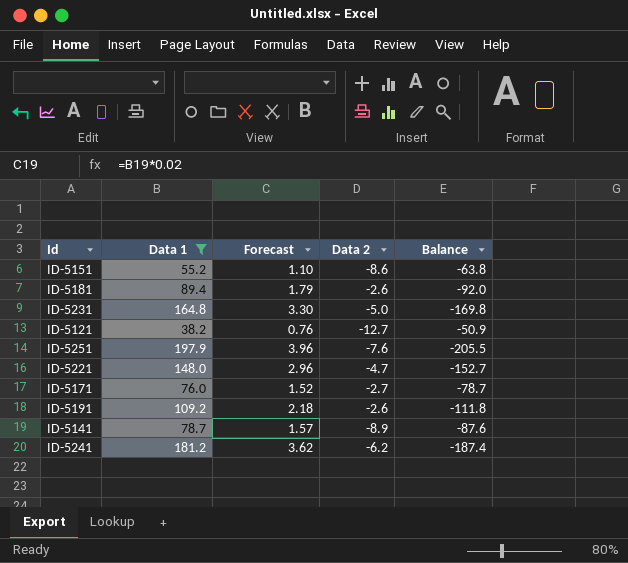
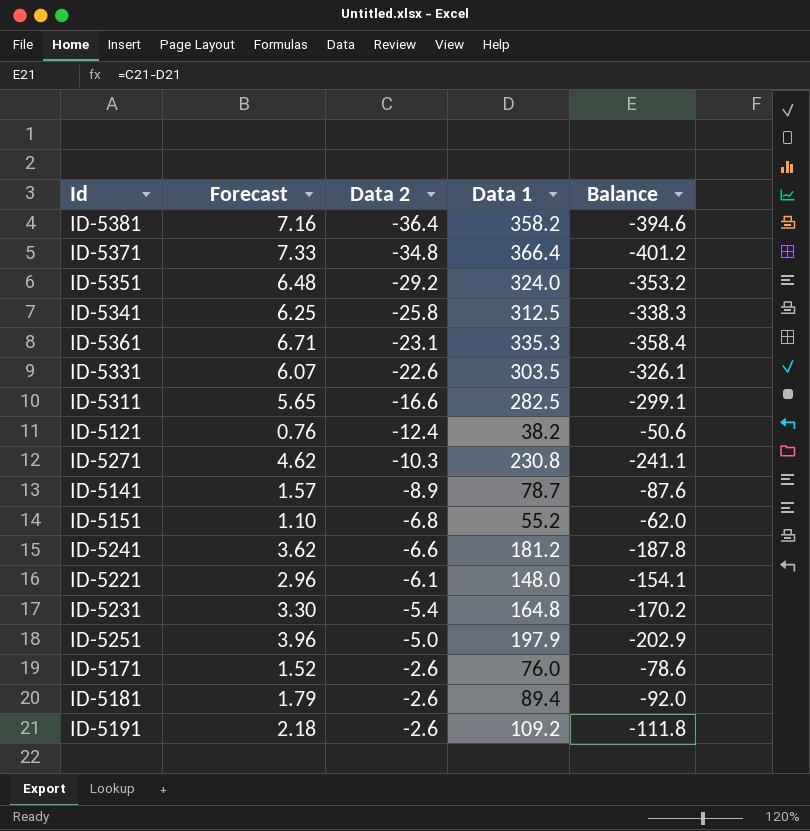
filter: Data 1 <= 197.9 -> none
row order: none -> Data 2 ascending
column Data 1 | position: 2 -> 4
ID-5121 | Data 2: -12.7 -> -12.4
ID-5121 | Balance: -50.9 -> -50.6
ID-5151 | Data 2: -8.6 -> -6.8
ID-5151 | Balance: -63.8 -> -62.0
ID-5241 | Data 2: -6.2 -> -6.6
ID-5241 | Balance: -187.4 -> -187.8
ID-5221 | Data 2: -4.7 -> -6.1
ID-5221 | Balance: -152.7 -> -154.1
ID-5231 | Data 2: -5.0 -> -5.4
ID-5231 | Balance: -169.8 -> -170.2
ID-5251 | Data 2: -7.6 -> -5.0
ID-5251 | Balance: -205.5 -> -202.9
ID-5171 | Data 2: -2.7 -> -2.6
ID-5171 | Balance: -78.7 -> -78.6

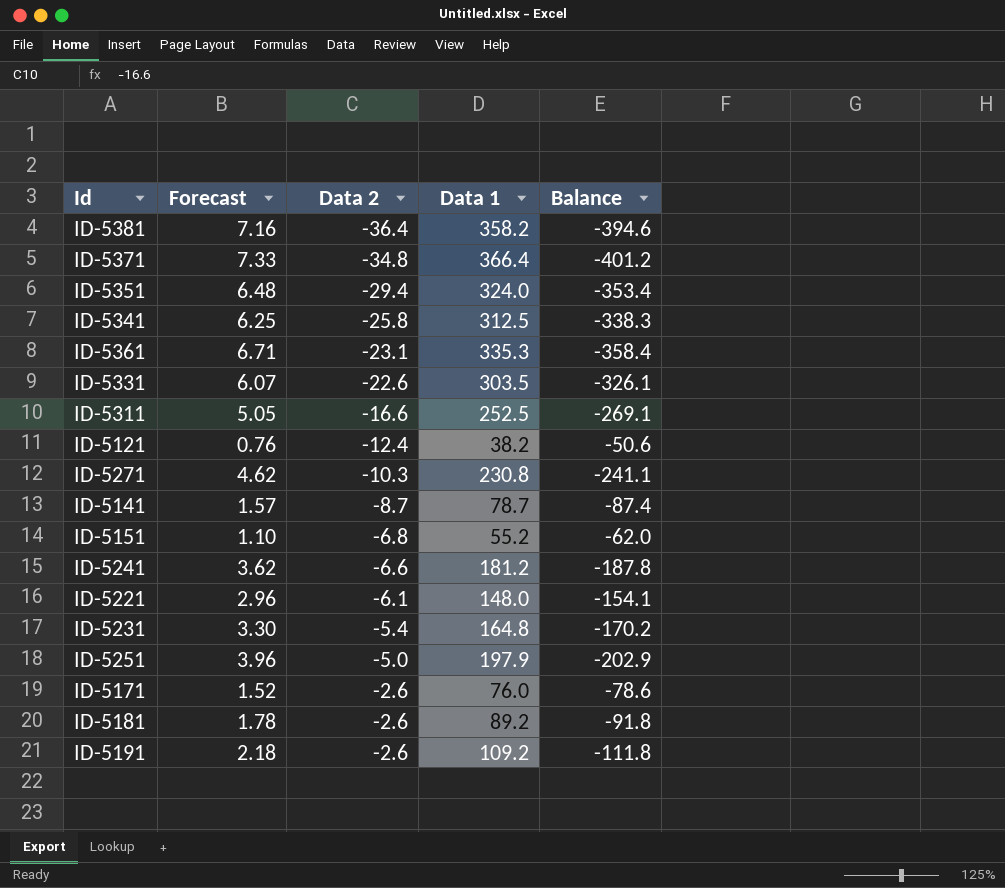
ID-5351 | Data 2: -29.2 -> -29.4
ID-5351 | Balance: -353.2 -> -353.4
ID-5311 | Forecast: 5.65 -> 5.05
ID-5311 | Data 1: 282.5 -> 252.5
ID-5311 | Balance: -299.1 -> -269.1
ID-5141 | Data 2: -8.9 -> -8.7
ID-5141 | Balance: -87.6 -> -87.4
ID-5181 | Forecast: 1.79 -> 1.78
ID-5181 | Data 1: 89.4 -> 89.2
ID-5181 | Balance: -92.0 -> -91.8

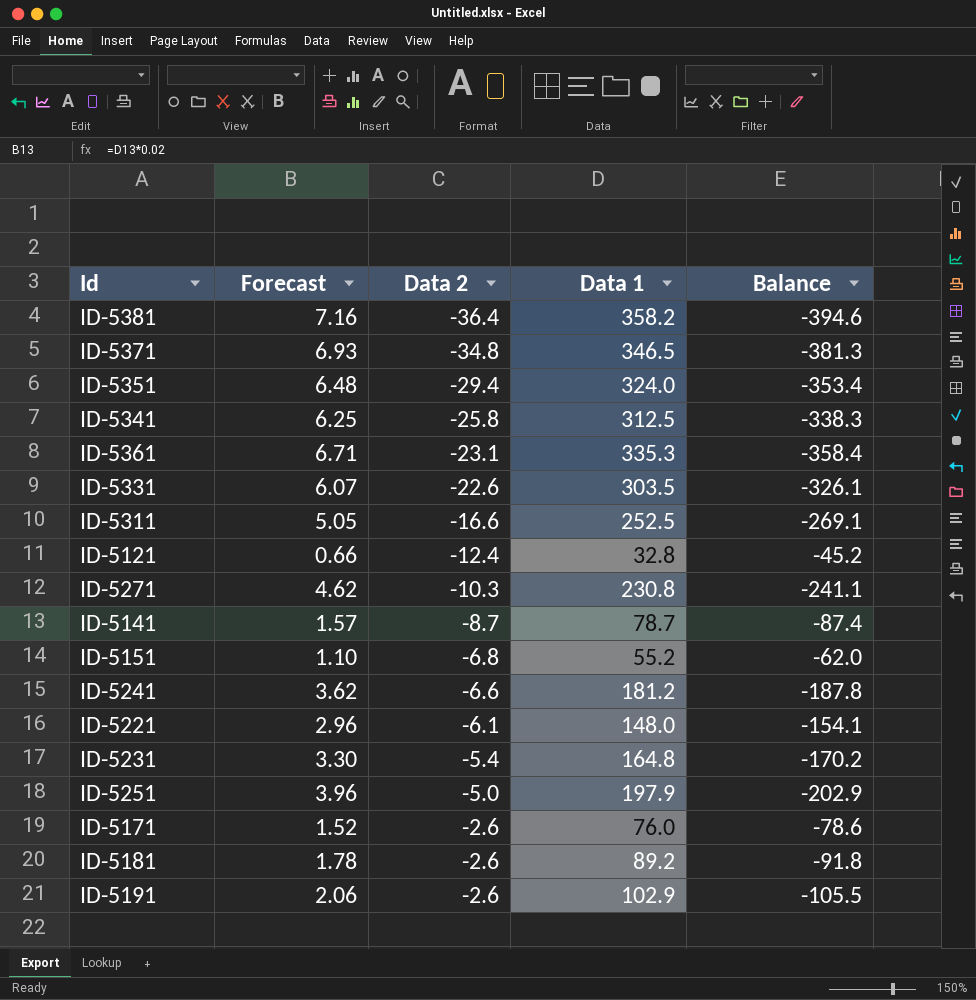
ID-5371 | Forecast: 7.33 -> 6.93
ID-5371 | Data 1: 366.4 -> 346.5
ID-5371 | Balance: -401.2 -> -381.3
ID-5121 | Forecast: 0.76 -> 0.66
ID-5121 | Data 1: 38.2 -> 32.8
ID-5121 | Balance: -50.6 -> -45.2
ID-5191 | Forecast: 2.18 -> 2.06
ID-5191 | Data 1: 109.2 -> 102.9
ID-5191 | Balance: -111.8 -> -105.5

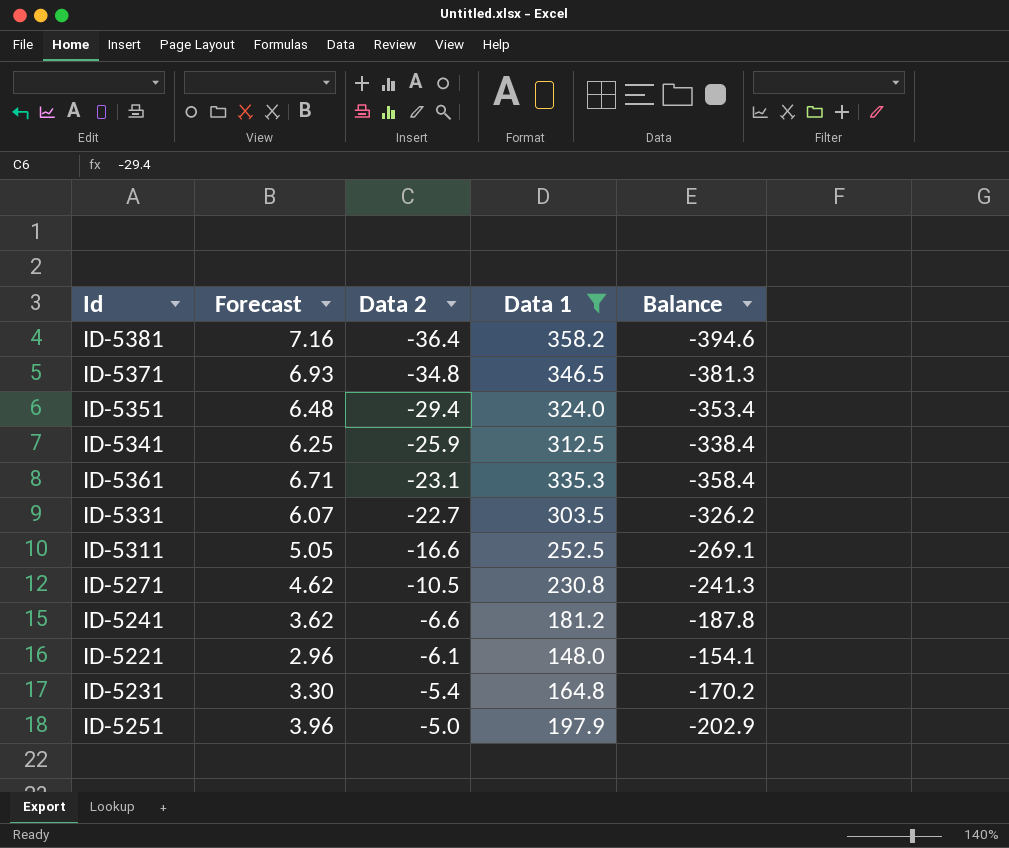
filter: none -> Data 1 >= 148.0
ID-5341 | Data 2: -25.8 -> -25.9
ID-5341 | Balance: -338.3 -> -338.4
ID-5331 | Data 2: -22.6 -> -22.7
ID-5331 | Balance: -326.1 -> -326.2
ID-5271 | Data 2: -10.3 -> -10.5
ID-5271 | Balance: -241.1 -> -241.3

